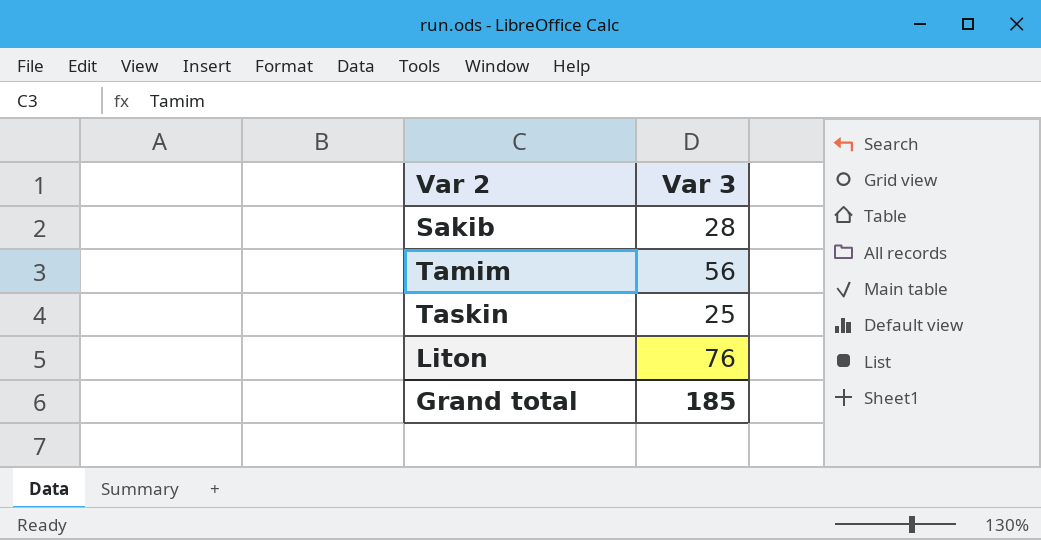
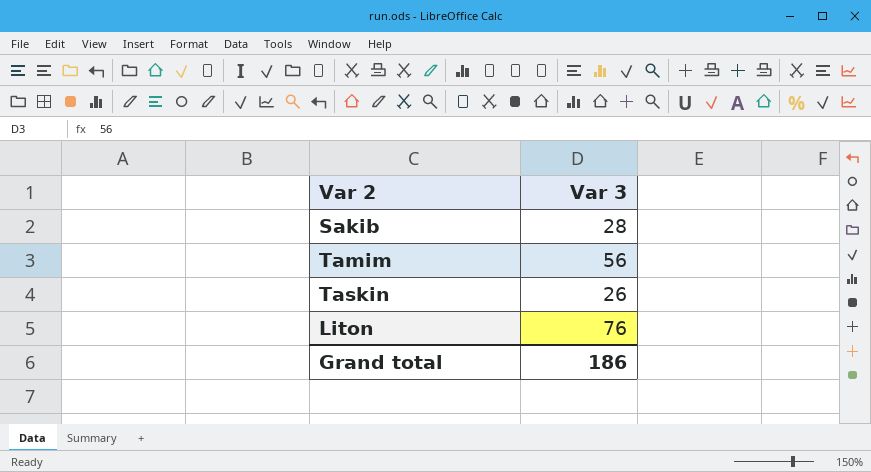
Taskin | Var 3: 25 -> 26
Grand total | Var 3: 185 -> 186

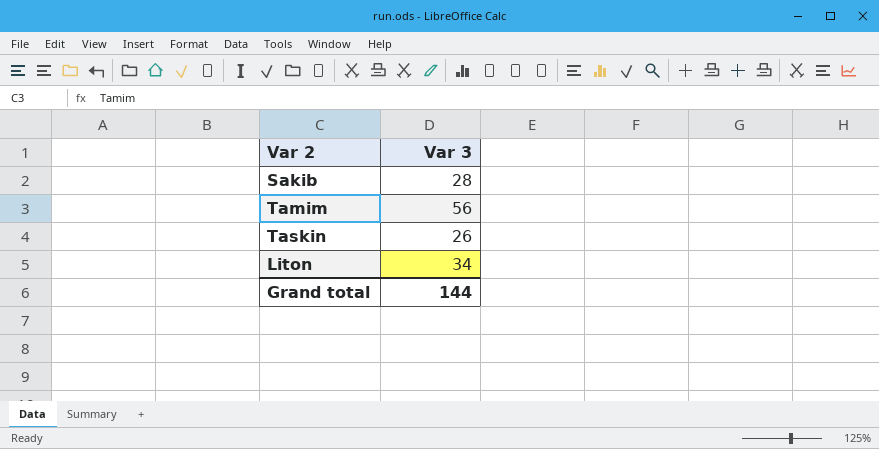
Liton | Var 3: 76 -> 34
Grand total | Var 3: 186 -> 144

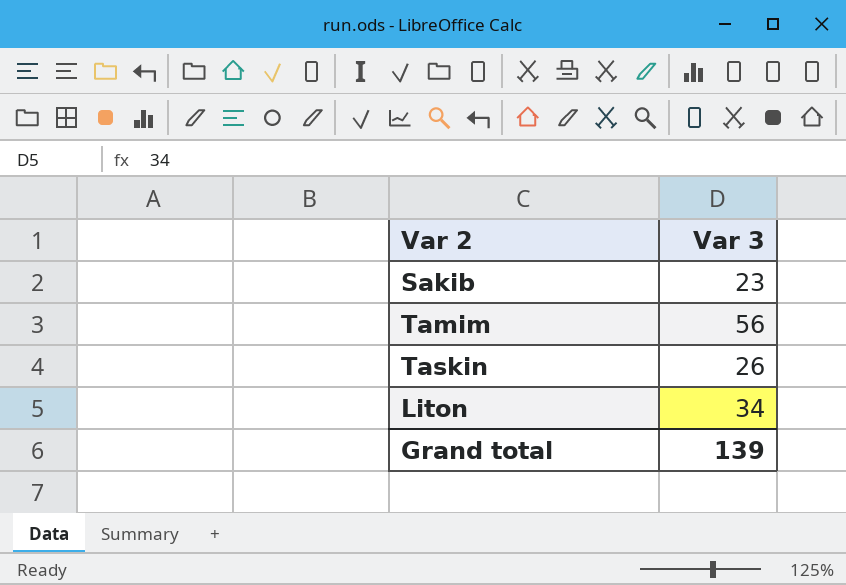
Sakib | Var 3: 28 -> 23
Grand total | Var 3: 144 -> 139

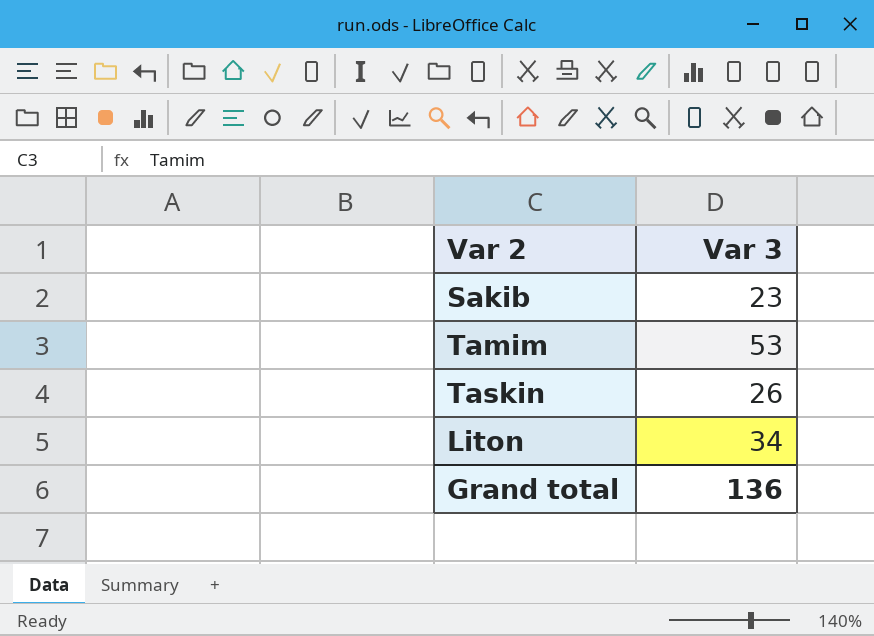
Tamim | Var 3: 56 -> 53
Grand total | Var 3: 139 -> 136

